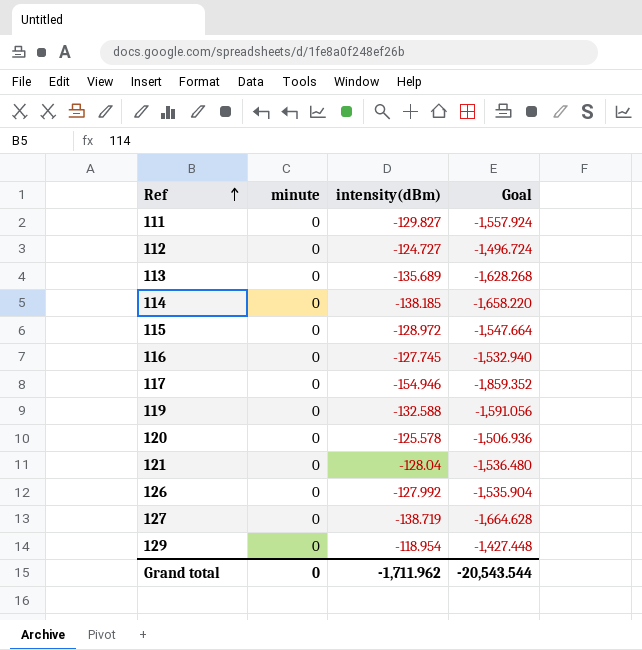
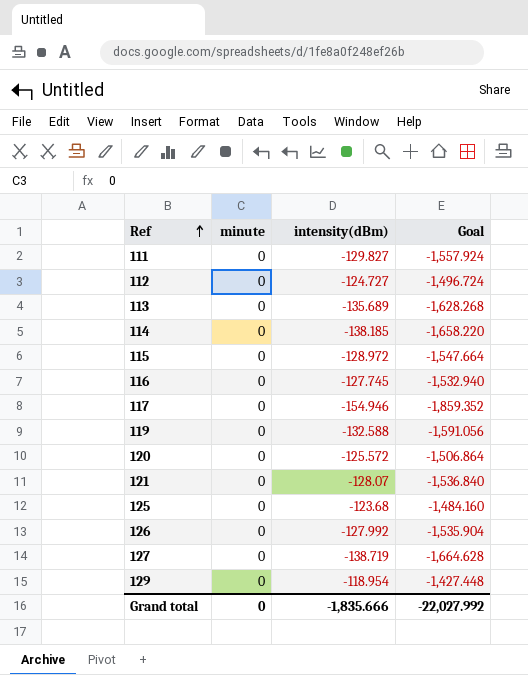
120 | intensity(dBm): -125.578 -> -125.572
120 | Goal: -1,506.936 -> -1,506.864
121 | intensity(dBm): -128.04 -> -128.07
121 | Goal: -1,536.480 -> -1,536.840
row 125: none -> 0 | -123.68 | -1,484.160
Grand total | intensity(dBm): -1,711.962 -> -1,835.666
Grand total | Goal: -20,543.544 -> -22,027.992

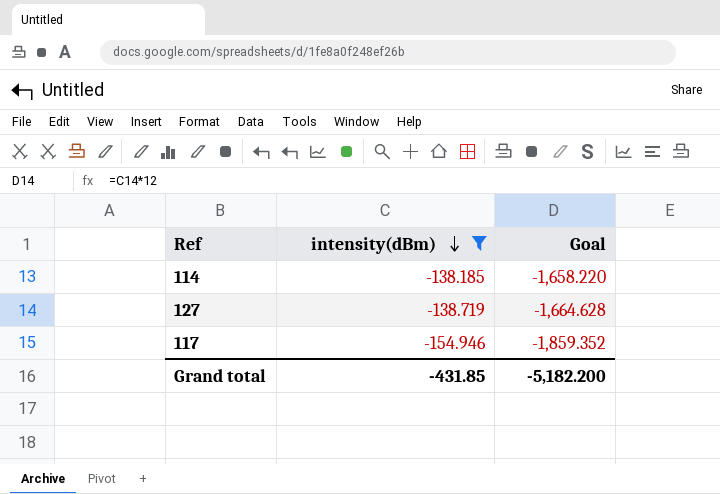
filter: none -> intensity(dBm) <= -138.185
row order: Ref ascending -> intensity(dBm) descending
column minute | position: 2 -> none
Grand total | intensity(dBm): -1,835.666 -> -431.85
Grand total | Goal: -22,027.992 -> -5,182.200

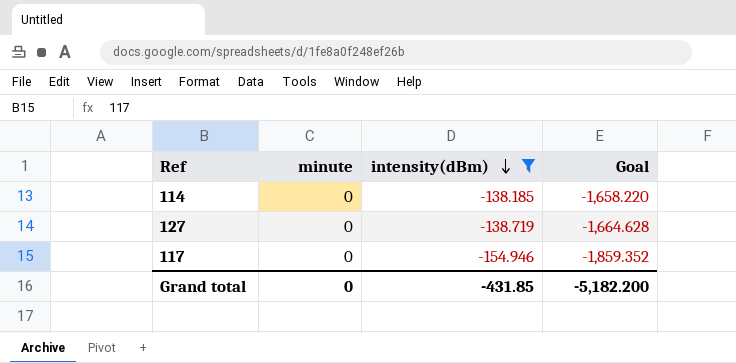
column minute | position: none -> 2

